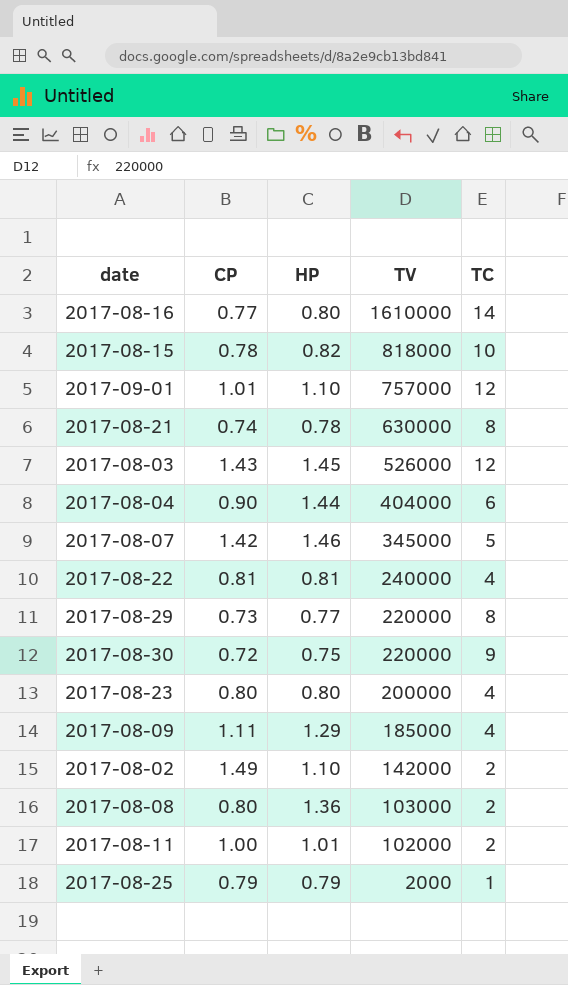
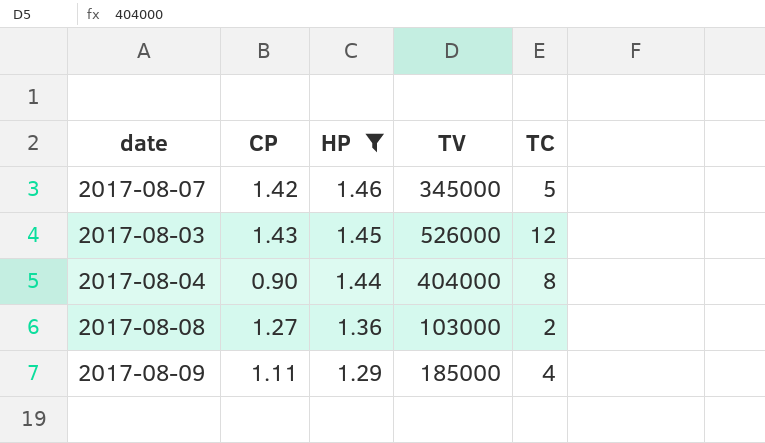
filter: none -> HP >= 1.29
row order: TV descending -> HP descending
2017-08-04 | TC: 6 -> 8
2017-08-08 | CP: 0.80 -> 1.27

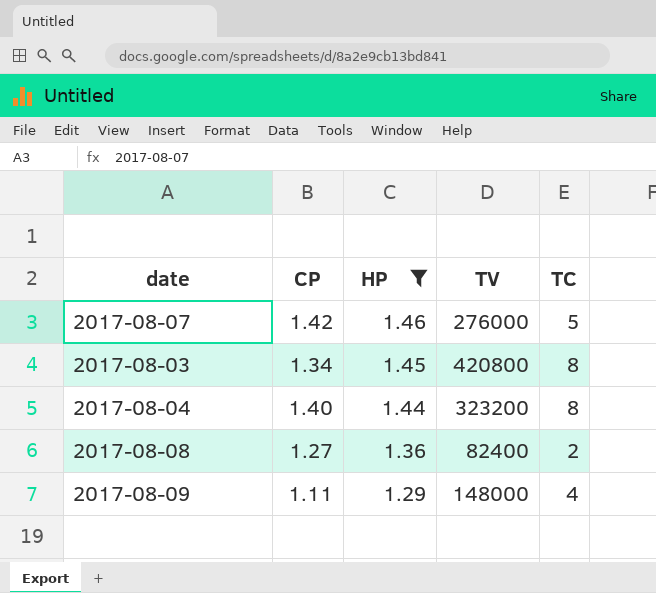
2017-08-07 | TV: 345000 -> 276000
2017-08-03 | CP: 1.43 -> 1.34
2017-08-03 | TV: 526000 -> 420800
2017-08-03 | TC: 12 -> 8
2017-08-04 | CP: 0.90 -> 1.40
2017-08-04 | TV: 404000 -> 323200
2017-08-08 | TV: 103000 -> 82400
2017-08-09 | TV: 185000 -> 148000

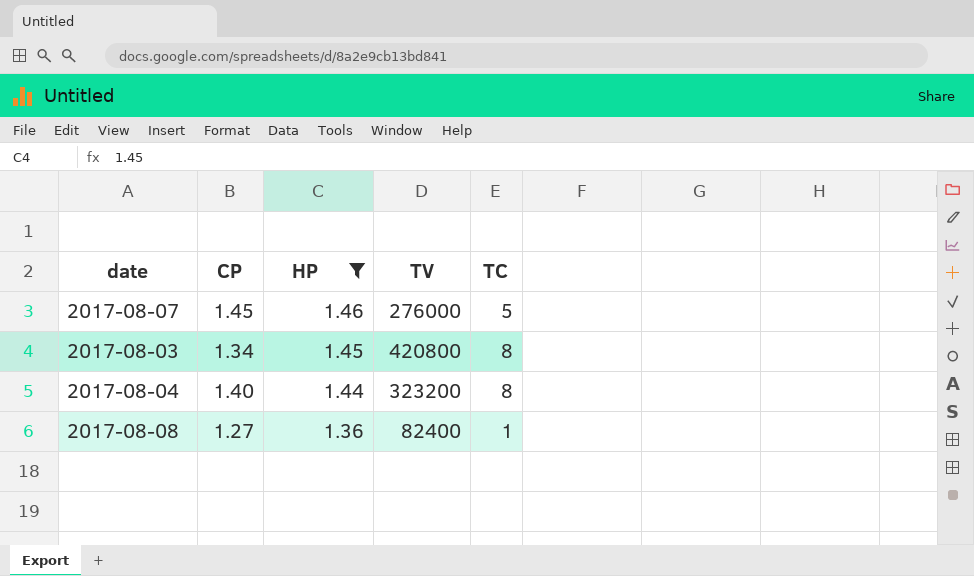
row 2017-08-09: 1.11 | 1.29 | 148000 | 4 -> none
2017-08-07 | CP: 1.42 -> 1.45
2017-08-08 | TC: 2 -> 1

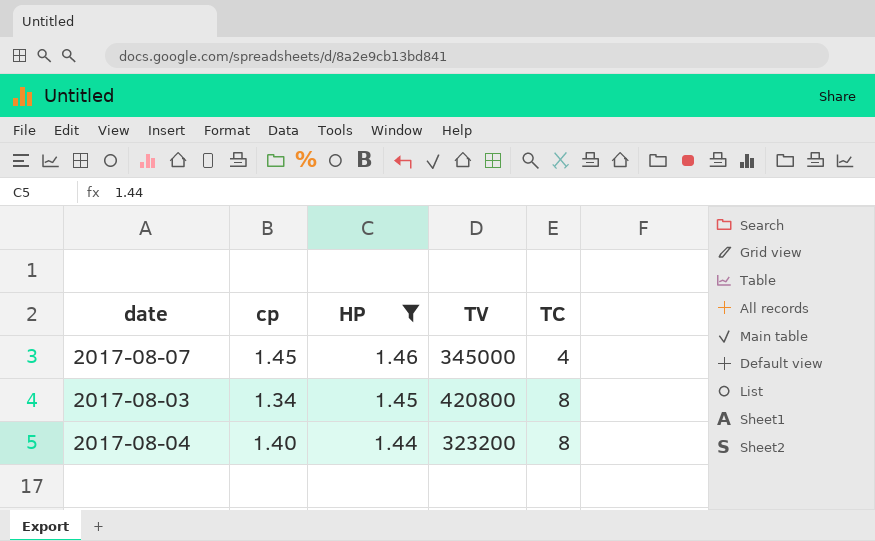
column name: CP -> cp
row 2017-08-08: 1.27 | 1.36 | 82400 | 1 -> none
2017-08-07 | TV: 276000 -> 345000
2017-08-07 | TC: 5 -> 4

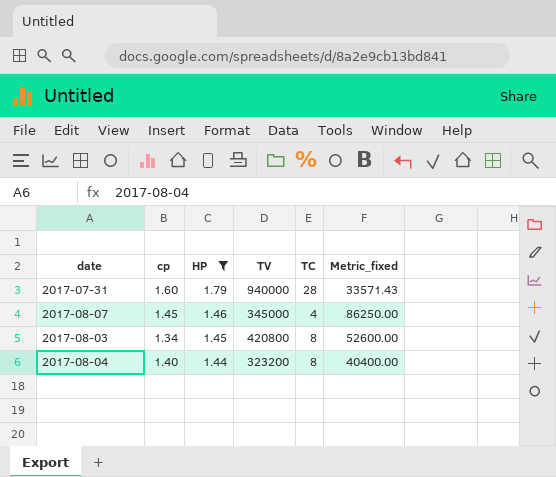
column Metric_fixed | formula: none -> [TV] / [TC]
row 2017-07-31: none -> 1.60 | 1.79 | 940000 | 28 | 33571.43

